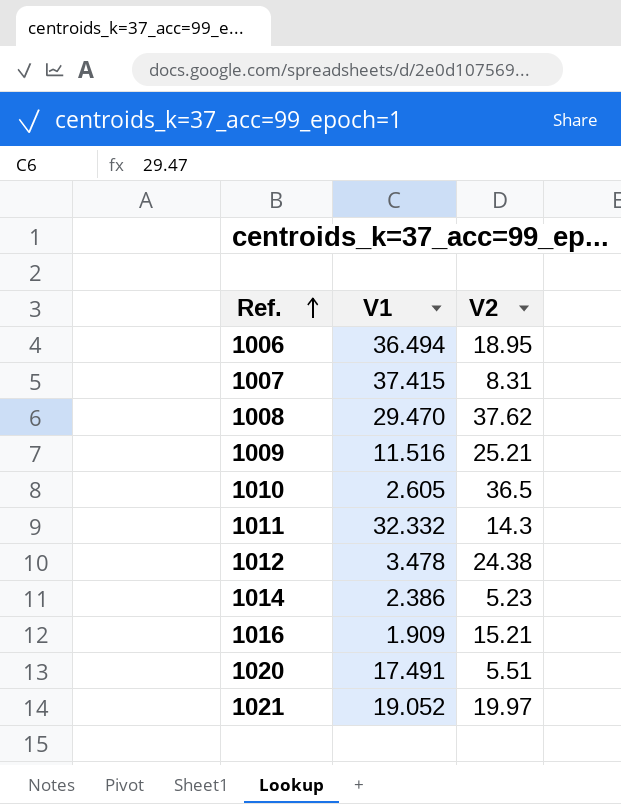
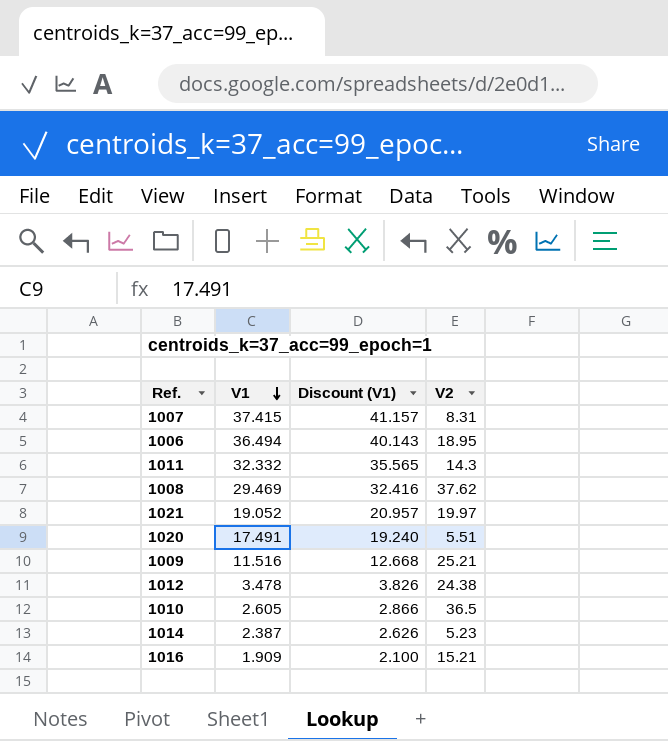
row order: Ref. ascending -> V1 descending
column Discount (V1) | formula: none -> [V1] * 1.1
1008 | V1: 29.470 -> 29.469
1014 | V1: 2.386 -> 2.387

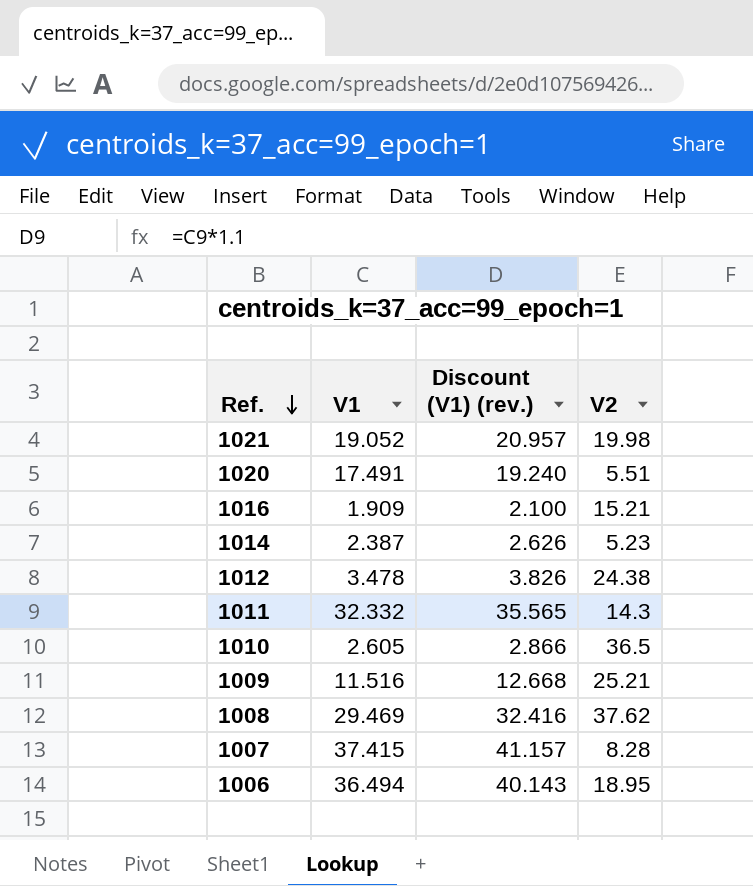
row order: V1 descending -> Ref. descending
column name: Discount (V1) -> Discount (V1) (rev.)
1021 | V2: 19.97 -> 19.98
1007 | V2: 8.31 -> 8.28

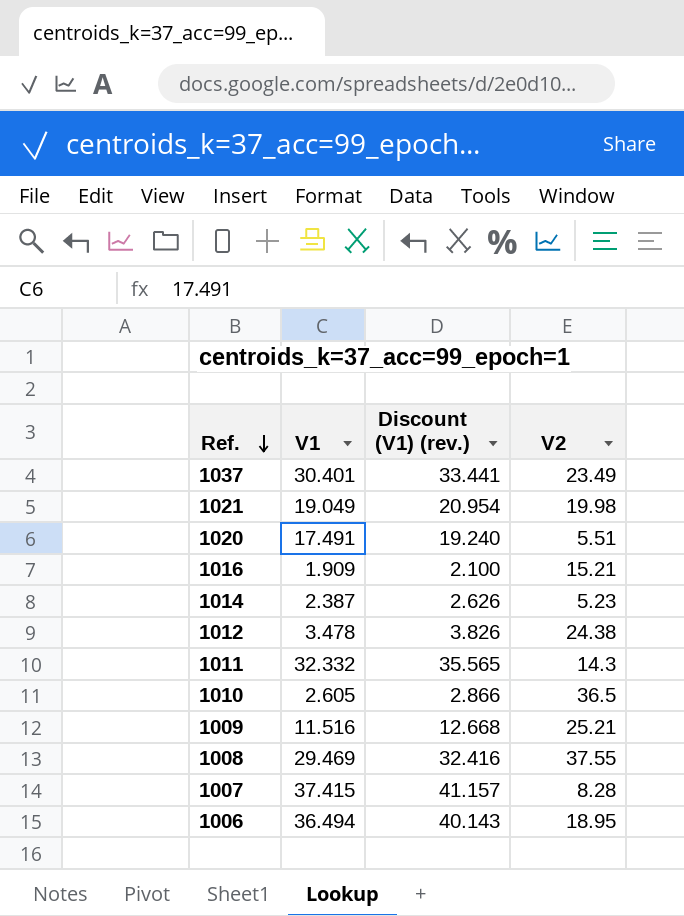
row 1037: none -> 30.401 | 33.441 | 23.49
1021 | V1: 19.052 -> 19.049
1021 | Discount (V1) (rev.): 20.957 -> 20.954
1008 | V2: 37.62 -> 37.55

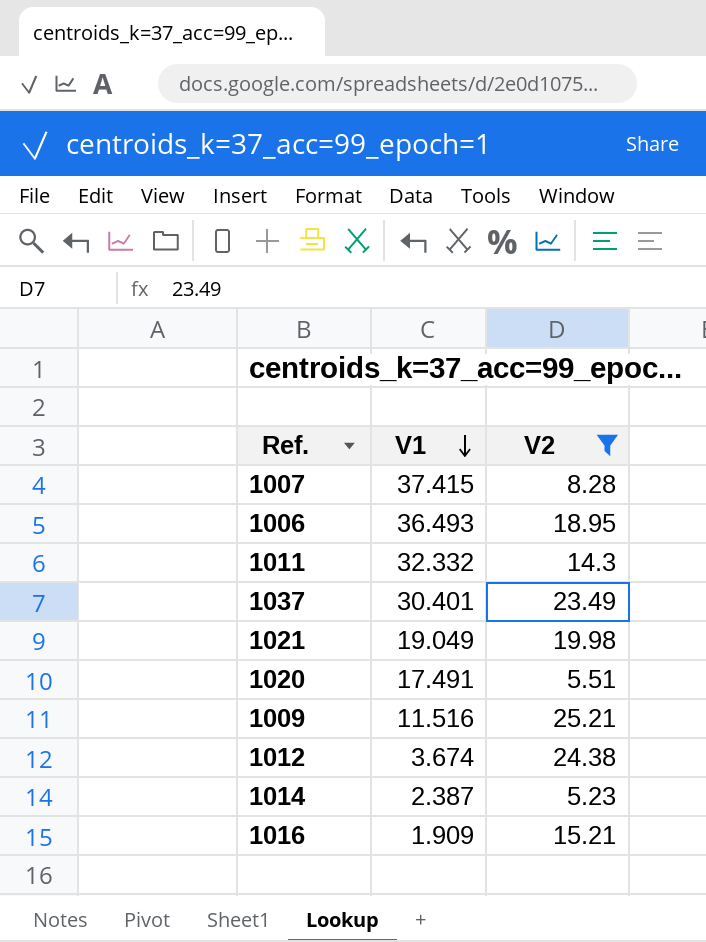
filter: none -> V2 <= 25.21
row order: Ref. descending -> V1 descending
column Discount (V1) (rev.) | formula: [V1] * 1.1 -> none
1006 | V1: 36.494 -> 36.493
1012 | V1: 3.478 -> 3.674

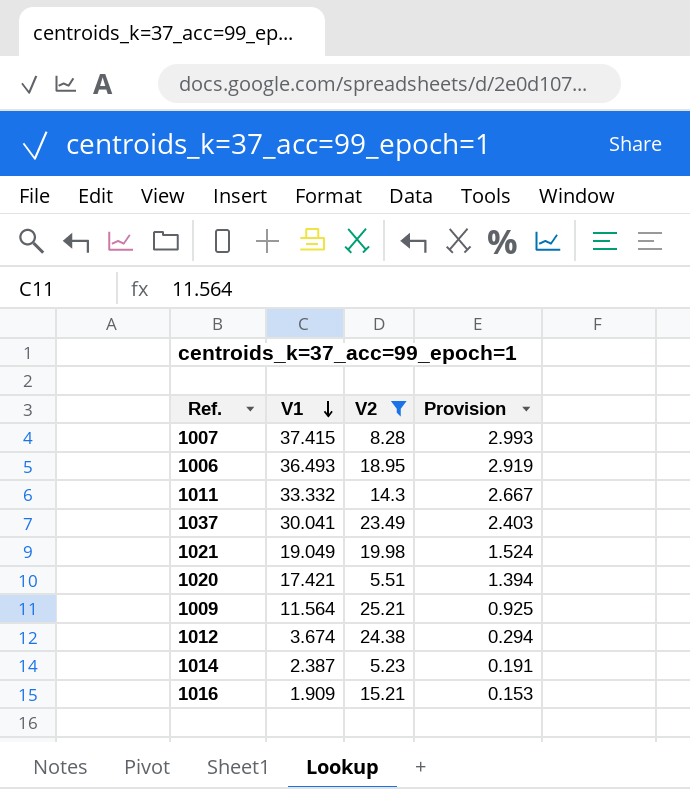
column Provision | formula: none -> [V1] * 0.08
1011 | V1: 32.332 -> 33.332
1037 | V1: 30.401 -> 30.041
1020 | V1: 17.491 -> 17.421
1009 | V1: 11.516 -> 11.564

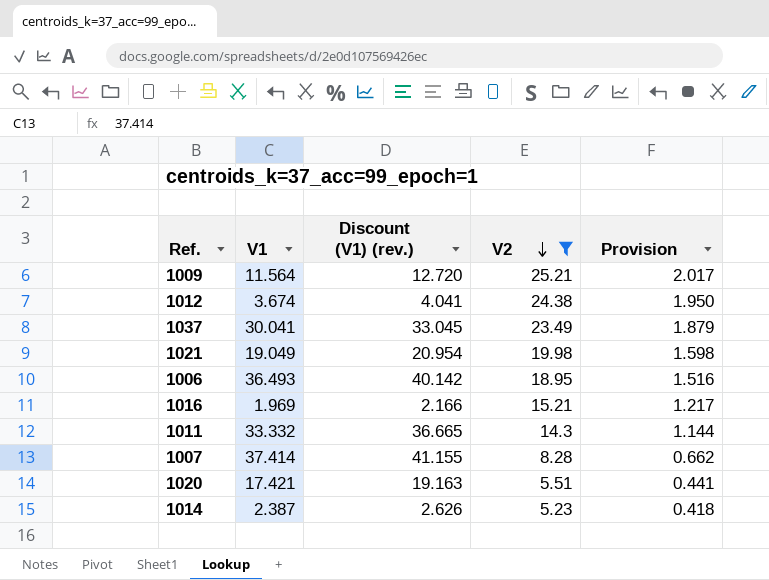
row order: V1 descending -> V2 descending
column Discount (V1) (rev.) | formula: none -> [V1] * 1.1
column Provision | formula: [V1] * 0.08 -> [V2] * 0.08
1016 | V1: 1.909 -> 1.969
1007 | V1: 37.415 -> 37.414

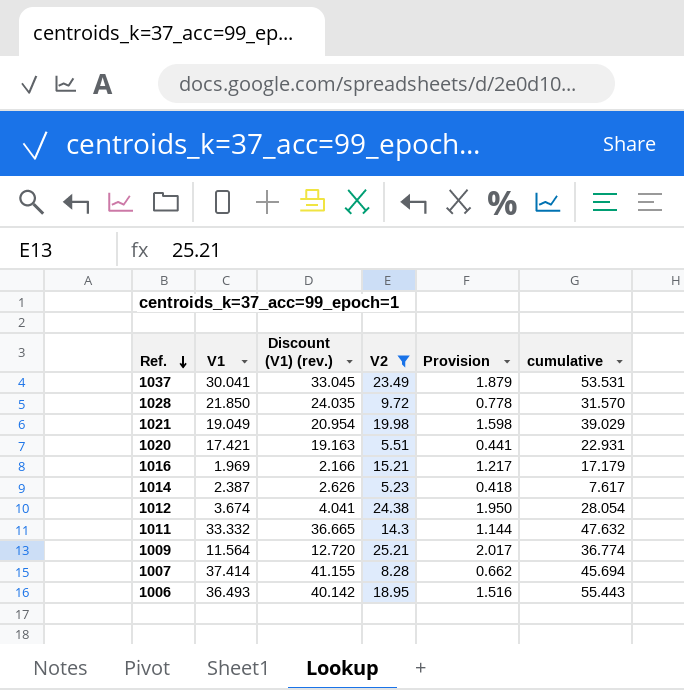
row order: V2 descending -> Ref. descending
column cumulative | formula: none -> [V1] + [V2]
row 1028: none -> 21.850 | 24.035 | 9.72 | 0.778 | 31.570

